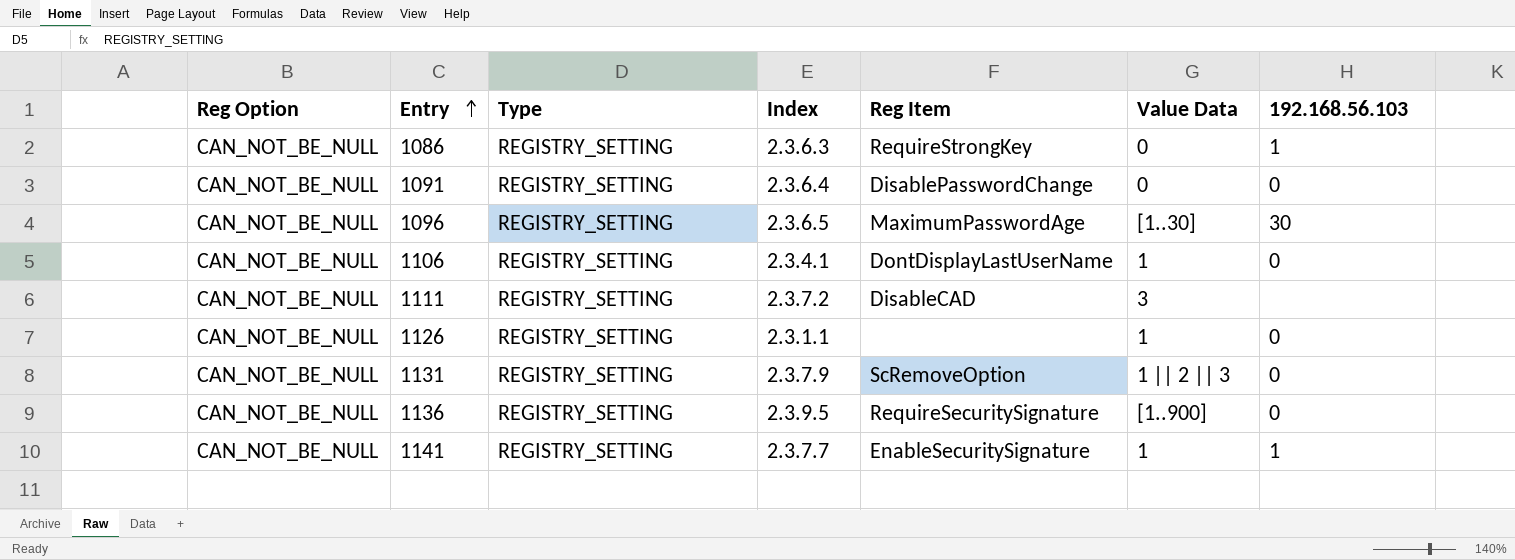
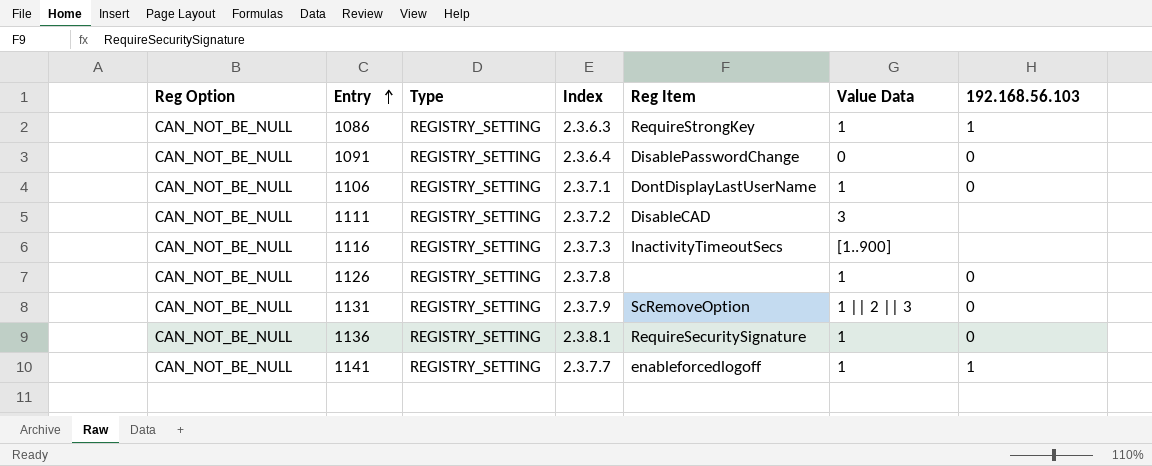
row 1096: CAN_NOT_BE_NULL | REGISTRY_SETTING | 2.3.6.5 | MaximumPasswordAge | [1..30] | 30 -> none
1086 | Value Data: 0 -> 1
1106 | Index: 2.3.4.1 -> 2.3.7.1
row 1116: none -> CAN_NOT_BE_NULL | REGISTRY_SETTING | 2.3.7.3 | InactivityTimeoutSecs | [1..900] | none
1126 | Index: 2.3.1.1 -> 2.3.7.8
1136 | Index: 2.3.9.5 -> 2.3.8.1
1136 | Value Data: [1..900] -> 1
1141 | Reg Item: EnableSecuritySignature -> enableforcedlogoff

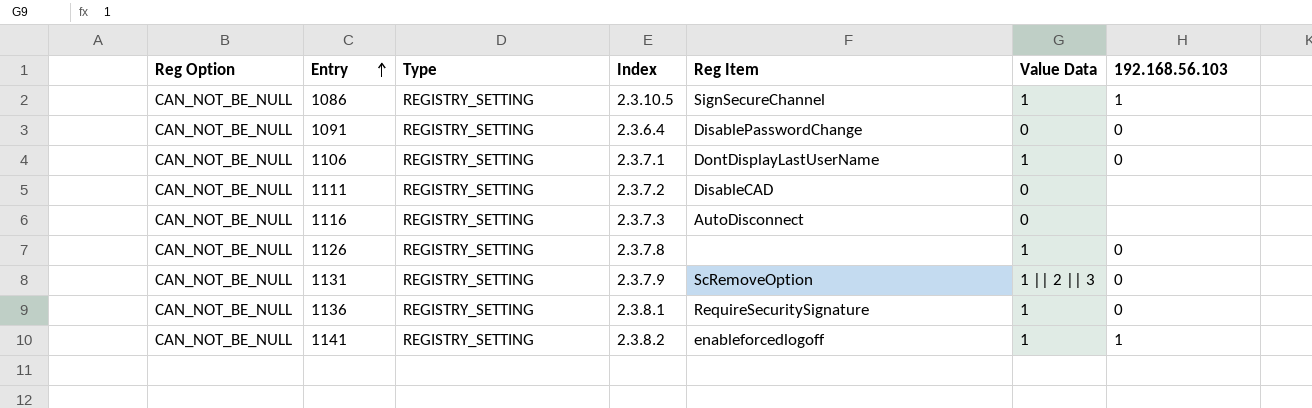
1086 | Index: 2.3.6.3 -> 2.3.10.5
1086 | Reg Item: RequireStrongKey -> SignSecureChannel
1111 | Value Data: 3 -> 0
1116 | Reg Item: InactivityTimeoutSecs -> AutoDisconnect
1116 | Value Data: [1..900] -> 0
1141 | Index: 2.3.7.7 -> 2.3.8.2

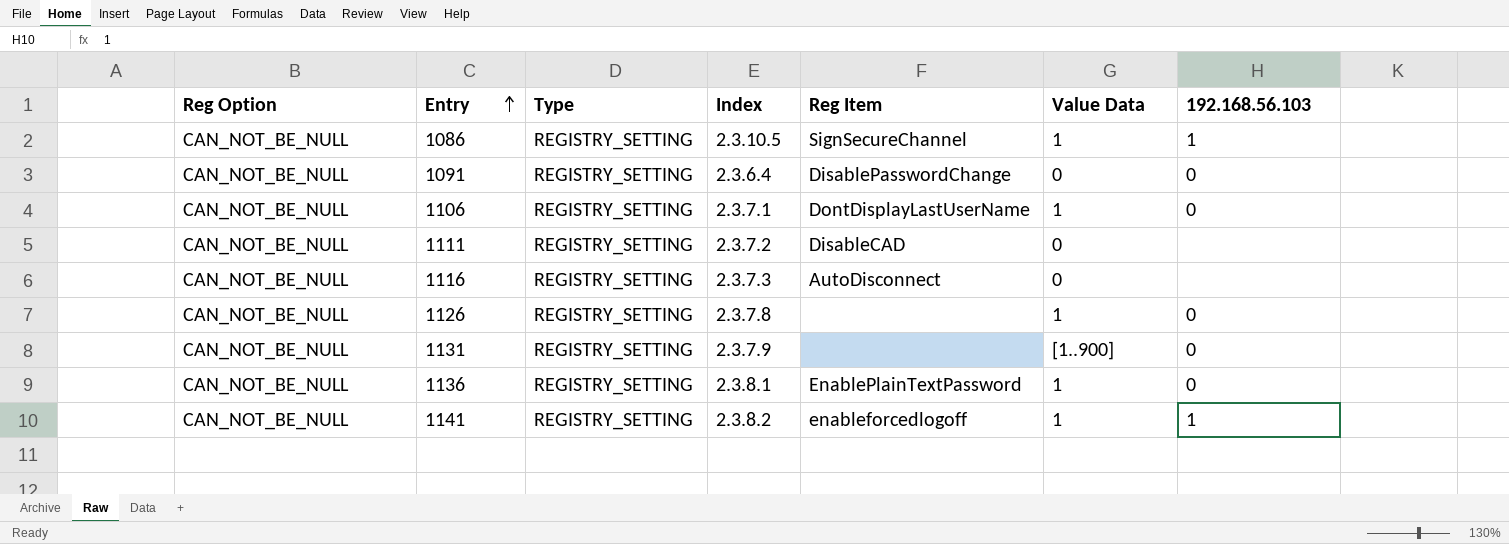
1131 | Reg Item: ScRemoveOption -> none
1131 | Value Data: 1 || 2 || 3 -> [1..900]
1136 | Reg Item: RequireSecuritySignature -> EnablePlainTextPassword

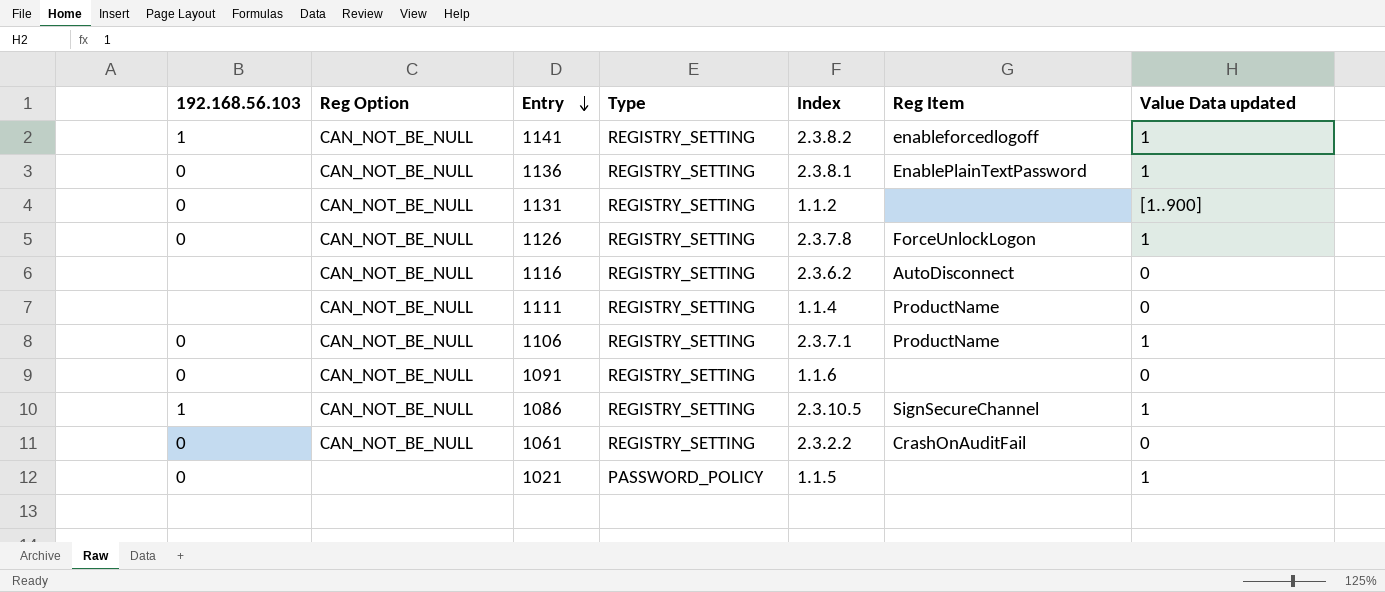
row order: Entry ascending -> Entry descending
column 192.168.56.103 | position: 7 -> 1
column name: Value Data -> Value Data updated
1131 | Index: 2.3.7.9 -> 1.1.2
1126 | Reg Item: none -> ForceUnlockLogon
1116 | Index: 2.3.7.3 -> 2.3.6.2
1111 | Index: 2.3.7.2 -> 1.1.4
1111 | Reg Item: DisableCAD -> ProductName
1106 | Reg Item: DontDisplayLastUserName -> ProductName
1091 | Index: 2.3.6.4 -> 1.1.6
1091 | Reg Item: DisablePasswordChange -> none
row 1061: none -> 0 | CAN_NOT_BE_NULL | REGISTRY_SETTING | 2.3.2.2 | CrashOnAuditFail | 0
row 1021: none -> 0 | none | PASSWORD_POLICY | 1.1.5 | none | 1

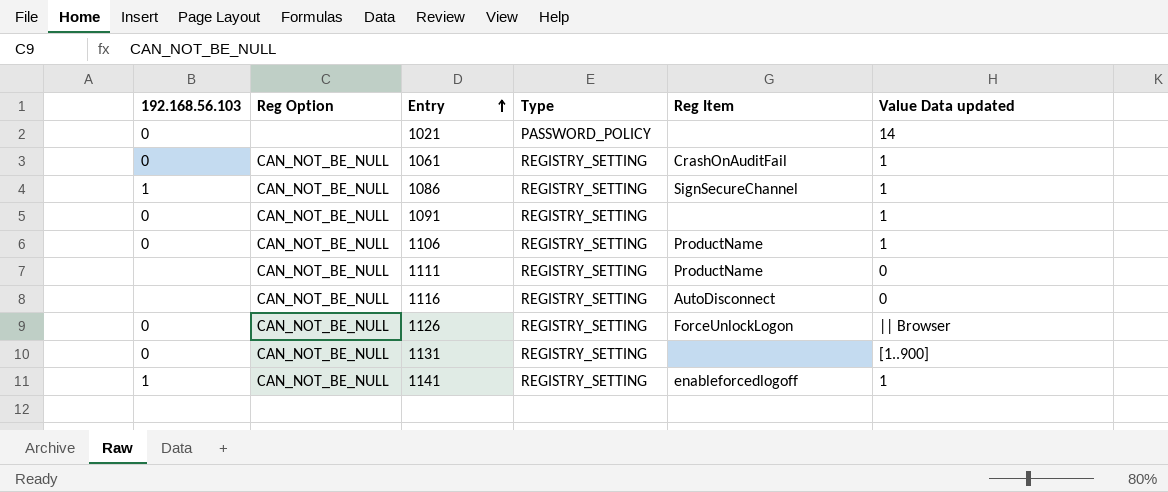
row order: Entry descending -> Entry ascending
column Index | position: 5 -> none
row 1136: 0 | CAN_NOT_BE_NULL | REGISTRY_SETTING | 2.3.8.1 | EnablePlainTextPassword | 1 -> none
1021 | Value Data updated: 1 -> 14
1061 | Value Data updated: 0 -> 1
1091 | Value Data updated: 0 -> 1
1126 | Value Data updated: 1 -> || Browser

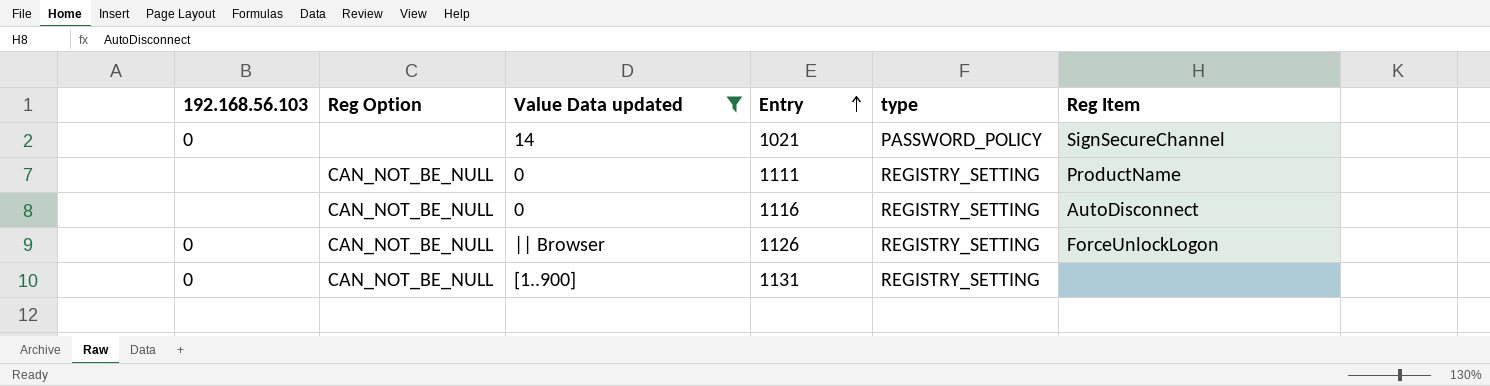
filter: none -> Value Data updated != 1
column Value Data updated | position: 6 -> 3
column name: Type -> type
1021 | Reg Item: none -> SignSecureChannel

